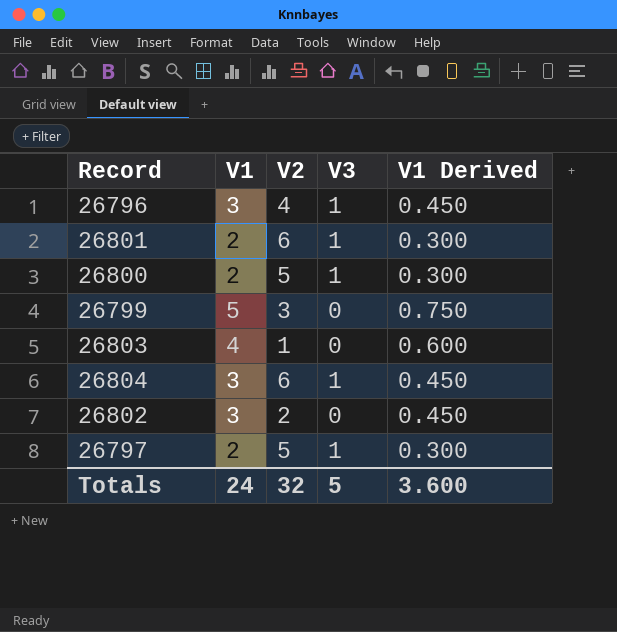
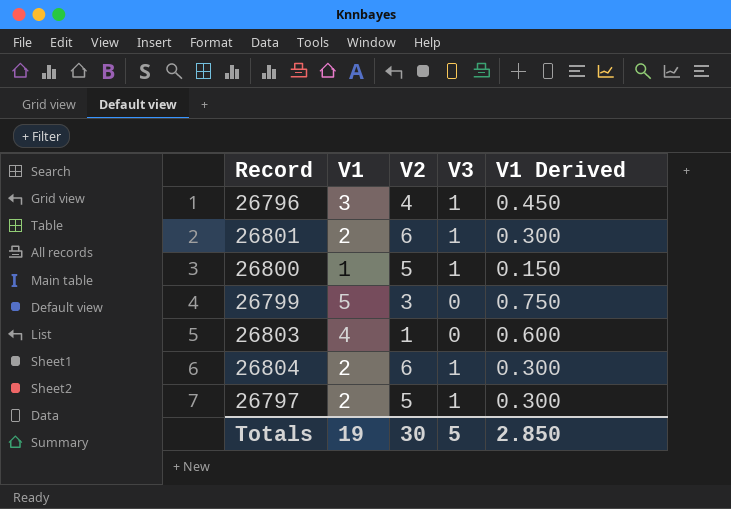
row 26802: 3 | 2 | 0 | 0.450 -> none
26800 | V1: 2 -> 1
26800 | V1 Derived: 0.300 -> 0.150
26804 | V1: 3 -> 2
26804 | V1 Derived: 0.450 -> 0.300
Totals | V1: 24 -> 19
Totals | V2: 32 -> 30
Totals | V1 Derived: 3.600 -> 2.850

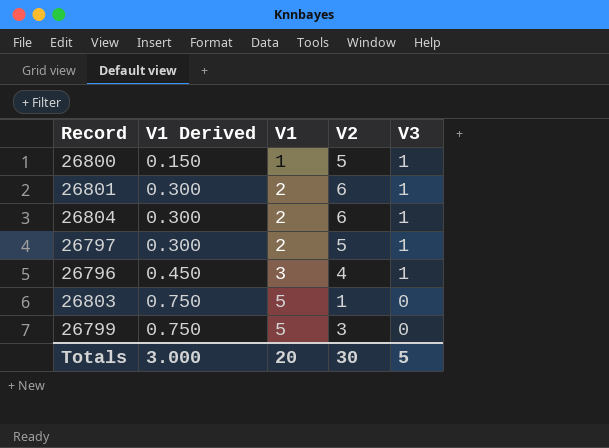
row order: none -> V1 Derived ascending
column V1 Derived | position: 5 -> 2
26803 | V1 Derived: 0.600 -> 0.750
26803 | V1: 4 -> 5
Totals | V1 Derived: 2.850 -> 3.000
Totals | V1: 19 -> 20

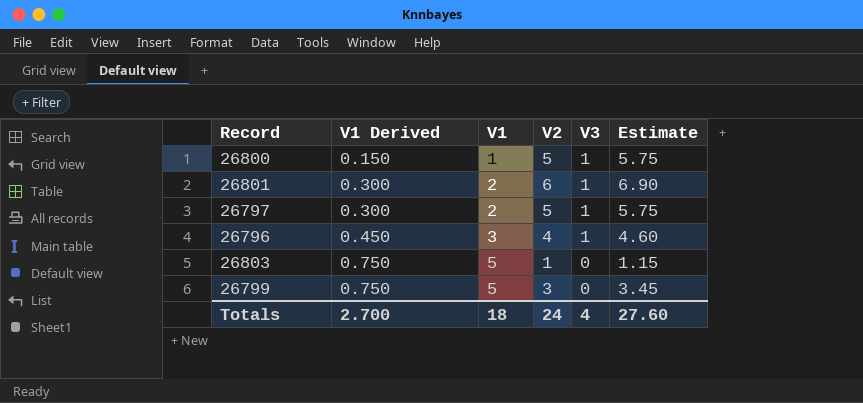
column Estimate | formula: none -> [V2] * 1.15
row 26804: 0.300 | 2 | 6 | 1 -> none
Totals | V1 Derived: 3.000 -> 2.700
Totals | V1: 20 -> 18
Totals | V2: 30 -> 24
Totals | V3: 5 -> 4

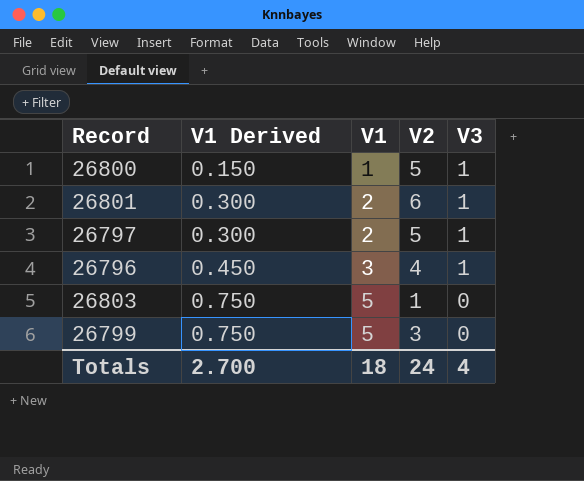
column Estimate | formula: [V2] * 1.15 -> none

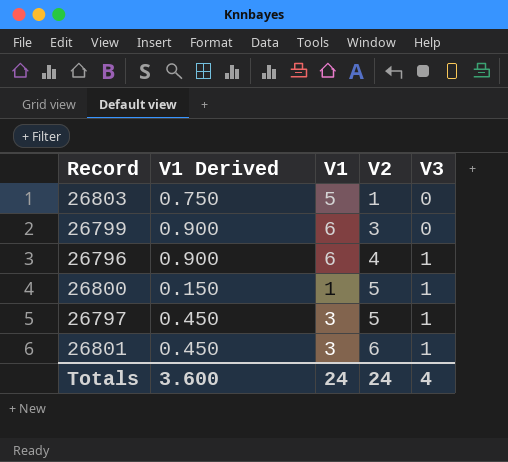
row order: V1 Derived ascending -> V2 ascending
26799 | V1 Derived: 0.750 -> 0.900
26799 | V1: 5 -> 6
26796 | V1 Derived: 0.450 -> 0.900
26796 | V1: 3 -> 6
26797 | V1 Derived: 0.300 -> 0.450
26797 | V1: 2 -> 3
26801 | V1 Derived: 0.300 -> 0.450
26801 | V1: 2 -> 3
Totals | V1 Derived: 2.700 -> 3.600
Totals | V1: 18 -> 24

